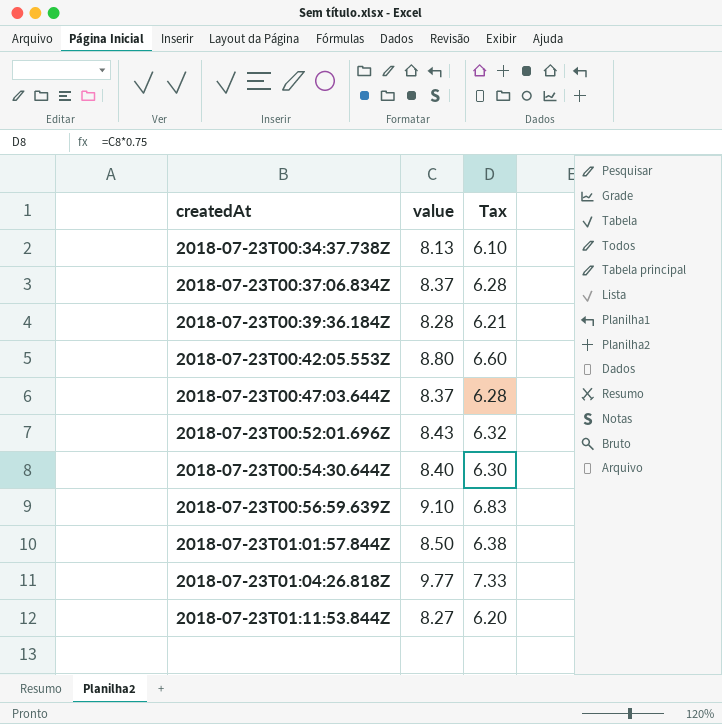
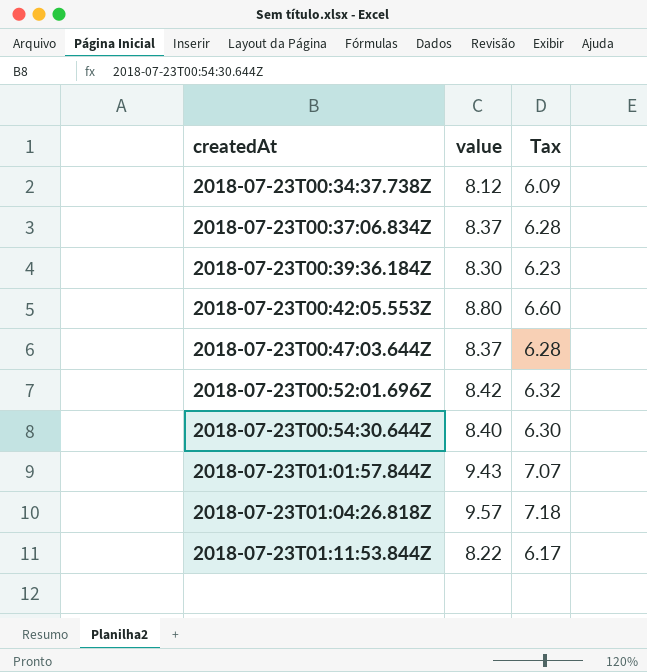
row 2018-07-23T00:56:59.639Z: 9.10 | 6.83 -> none
2018-07-23T00:34:37.738Z | value: 8.13 -> 8.12
2018-07-23T00:34:37.738Z | Tax: 6.10 -> 6.09
2018-07-23T00:39:36.184Z | value: 8.28 -> 8.30
2018-07-23T00:39:36.184Z | Tax: 6.21 -> 6.23
2018-07-23T00:52:01.696Z | value: 8.43 -> 8.42
2018-07-23T01:01:57.844Z | value: 8.50 -> 9.43
2018-07-23T01:01:57.844Z | Tax: 6.38 -> 7.07
2018-07-23T01:04:26.818Z | value: 9.77 -> 9.57
2018-07-23T01:04:26.818Z | Tax: 7.33 -> 7.18
2018-07-23T01:11:53.844Z | value: 8.27 -> 8.22
2018-07-23T01:11:53.844Z | Tax: 6.20 -> 6.17

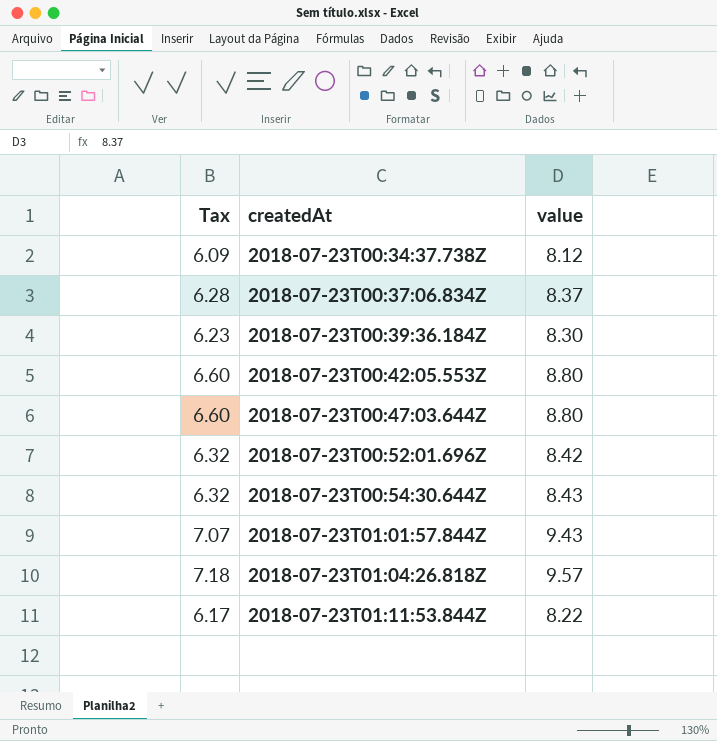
column Tax | position: 3 -> 1
2018-07-23T00:47:03.644Z | Tax: 6.28 -> 6.60
2018-07-23T00:47:03.644Z | value: 8.37 -> 8.80
2018-07-23T00:54:30.644Z | Tax: 6.30 -> 6.32
2018-07-23T00:54:30.644Z | value: 8.40 -> 8.43

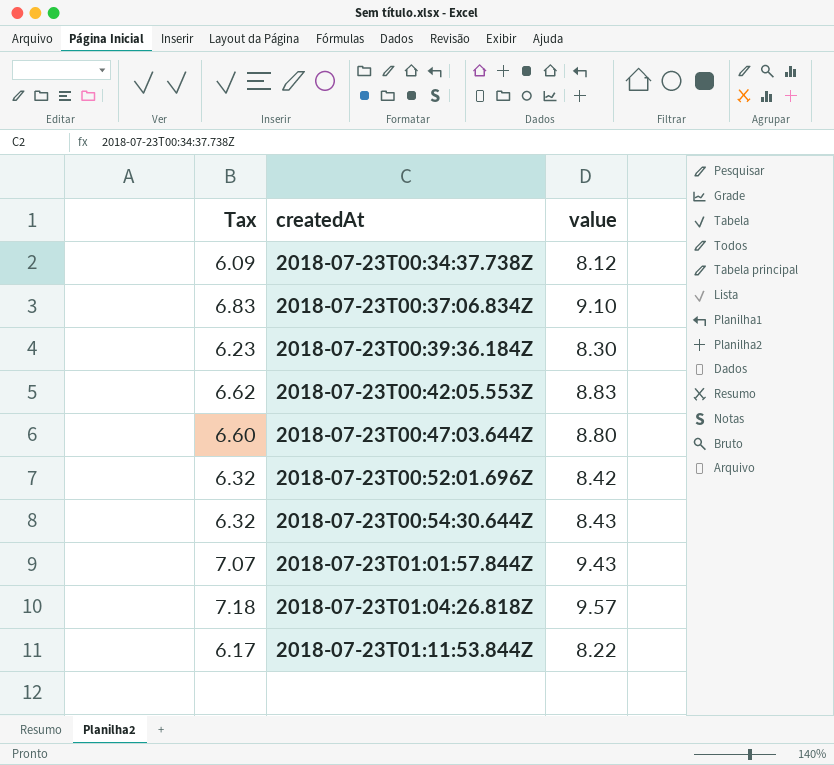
2018-07-23T00:37:06.834Z | Tax: 6.28 -> 6.83
2018-07-23T00:37:06.834Z | value: 8.37 -> 9.10
2018-07-23T00:42:05.553Z | Tax: 6.60 -> 6.62
2018-07-23T00:42:05.553Z | value: 8.80 -> 8.83

